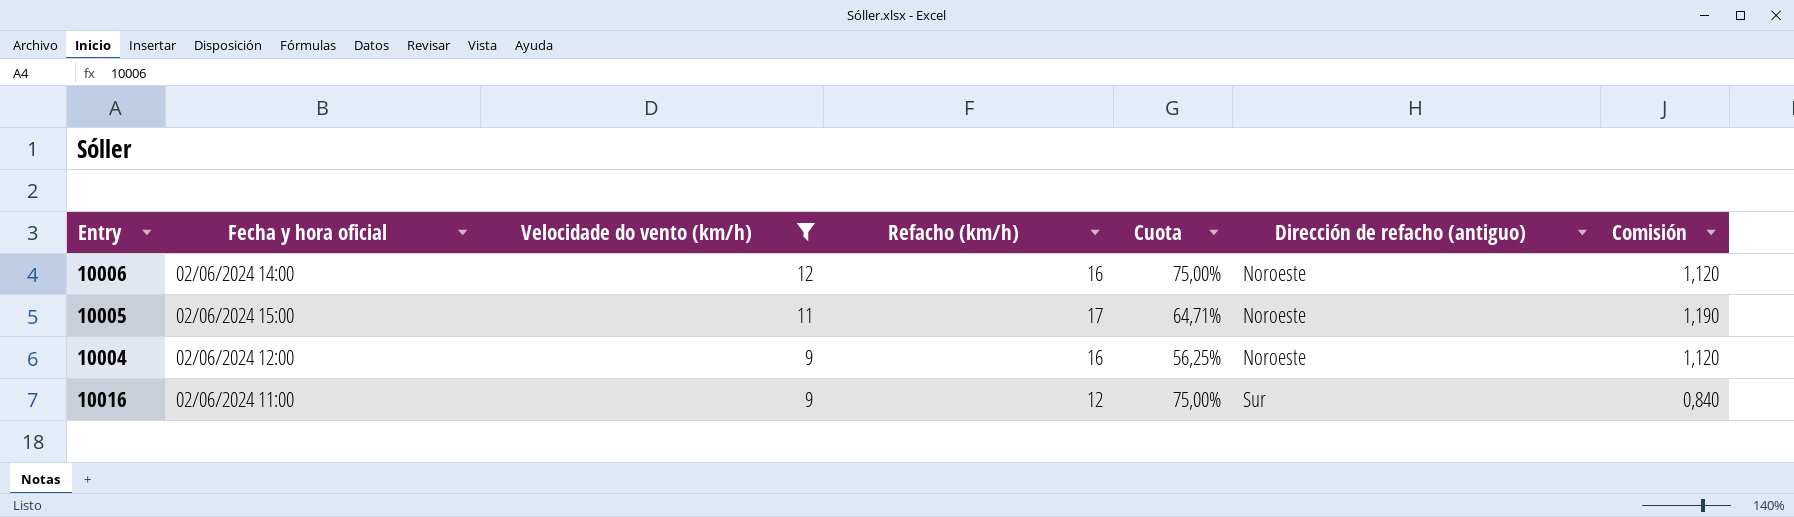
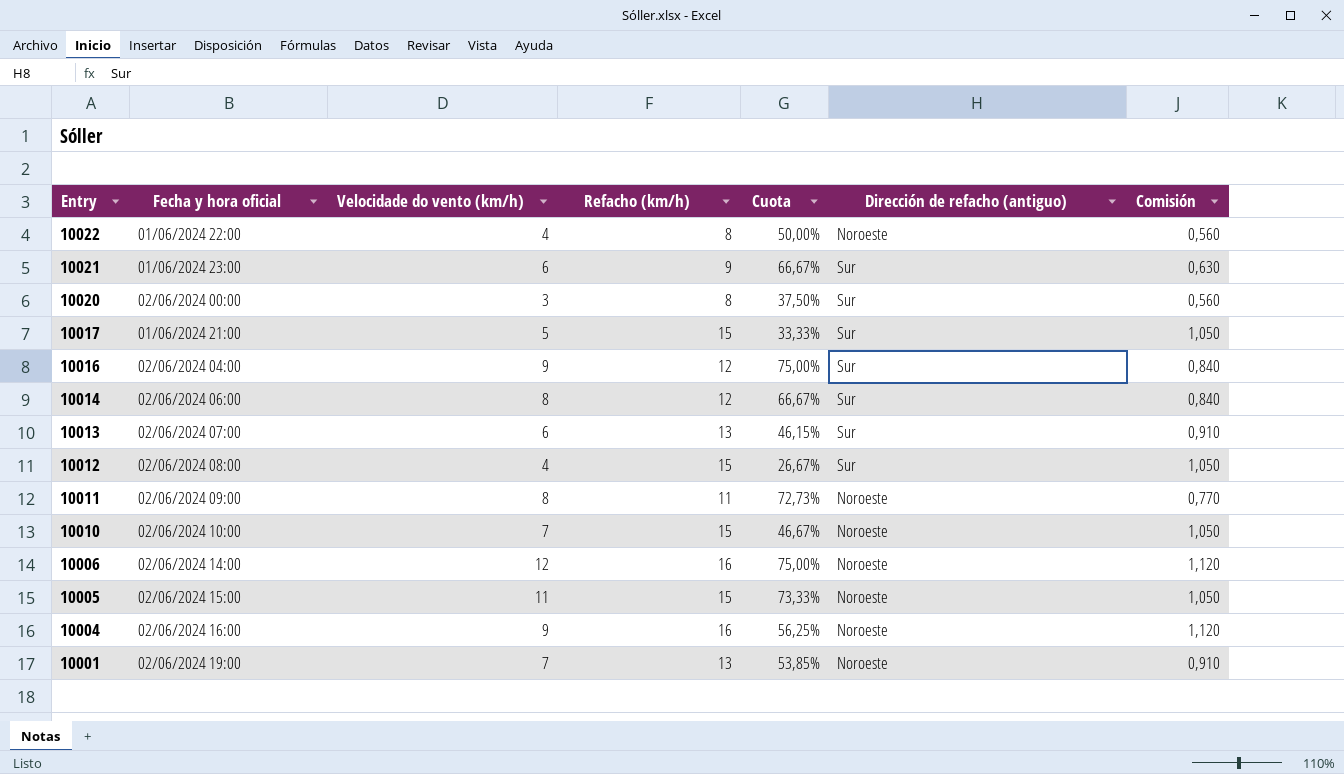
filter: Velocidade do vento (km/h) >= 9 -> none
row order: Velocidade do vento (km/h) descending -> Entry descending
10016 | Fecha y hora oficial: 02/06/2024 11:00 -> 02/06/2024 04:00
10005 | Refacho (km/h): 17 -> 15
10005 | Cuota: 64,71% -> 73,33%
10005 | Comisión: 1,190 -> 1,050
10004 | Fecha y hora oficial: 02/06/2024 12:00 -> 02/06/2024 16:00

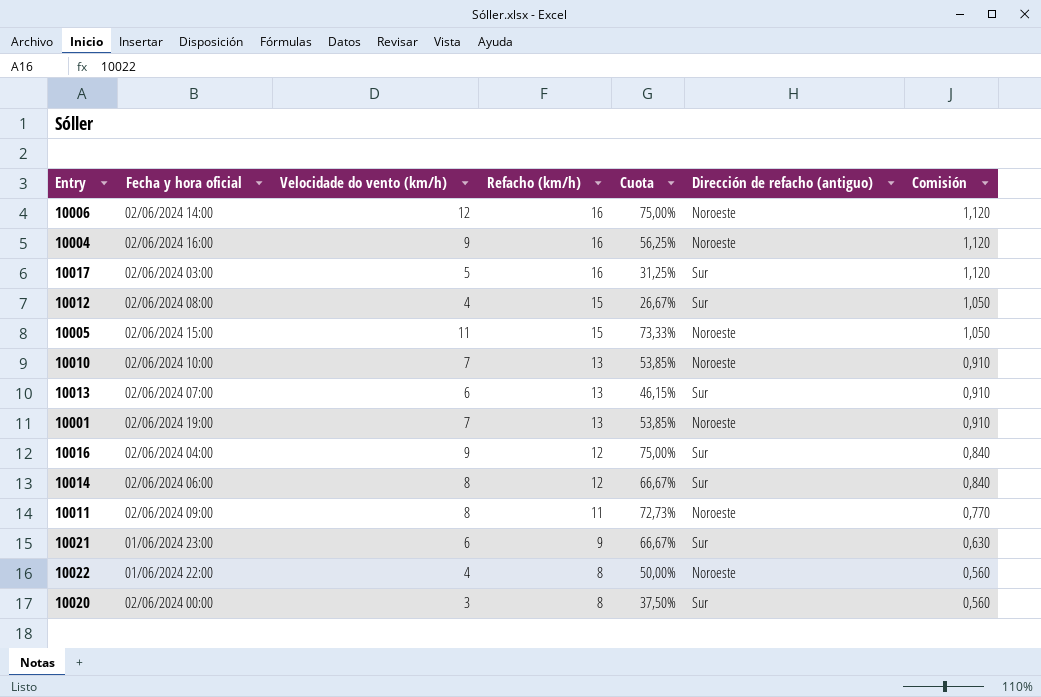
row order: Entry descending -> Refacho (km/h) descending
10017 | Fecha y hora oficial: 01/06/2024 21:00 -> 02/06/2024 03:00
10017 | Refacho (km/h): 15 -> 16
10017 | Cuota: 33,33% -> 31,25%
10017 | Comisión: 1,050 -> 1,120
10010 | Refacho (km/h): 15 -> 13
10010 | Cuota: 46,67% -> 53,85%
10010 | Comisión: 1,050 -> 0,910

